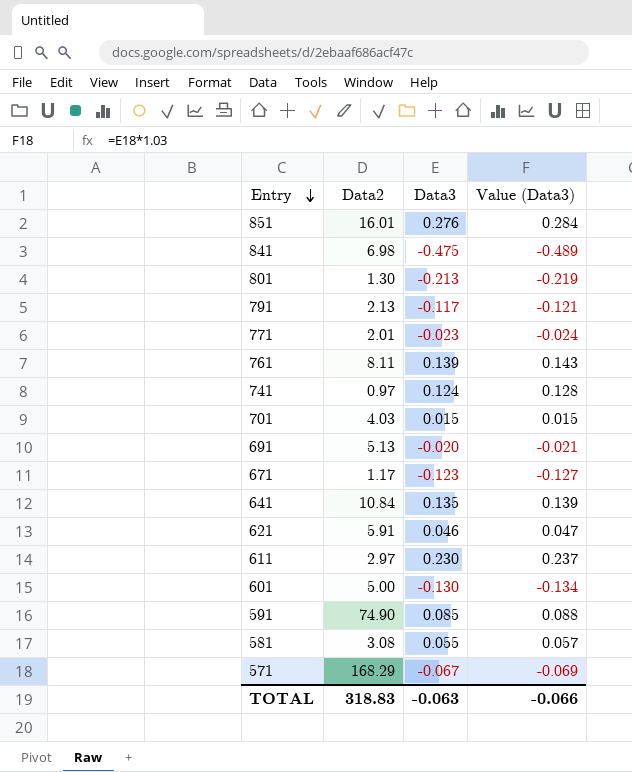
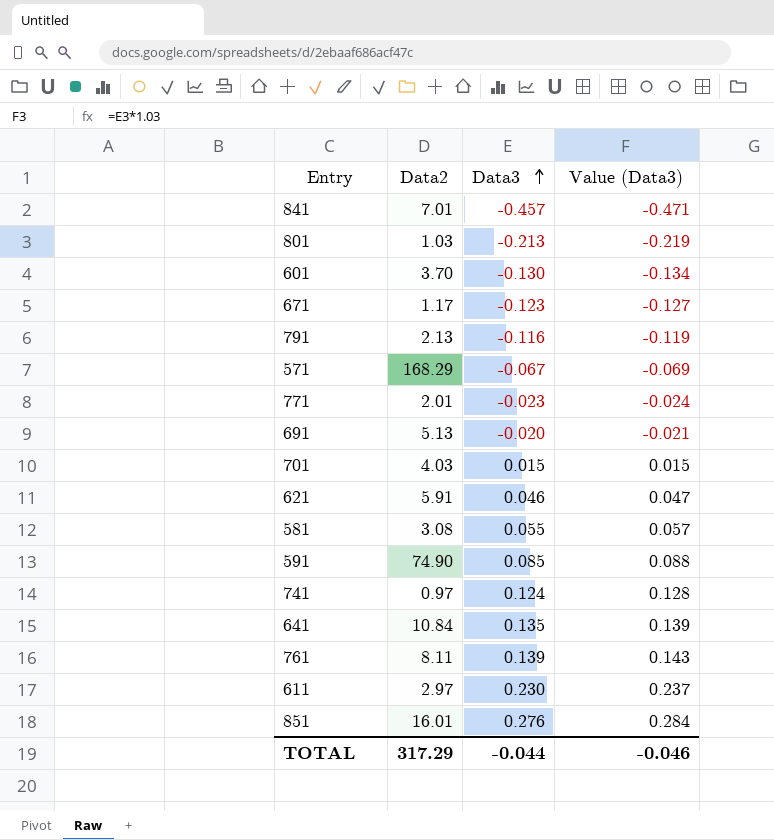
row order: Entry descending -> Data3 ascending
841 | Data2: 6.98 -> 7.01
841 | Data3: -0.475 -> -0.457
841 | Value (Data3): -0.489 -> -0.471
801 | Data2: 1.30 -> 1.03
601 | Data2: 5.00 -> 3.70
791 | Data3: -0.117 -> -0.116
791 | Value (Data3): -0.121 -> -0.119
TOTAL | Data2: 318.83 -> 317.29
TOTAL | Data3: -0.063 -> -0.044
TOTAL | Value (Data3): -0.066 -> -0.046

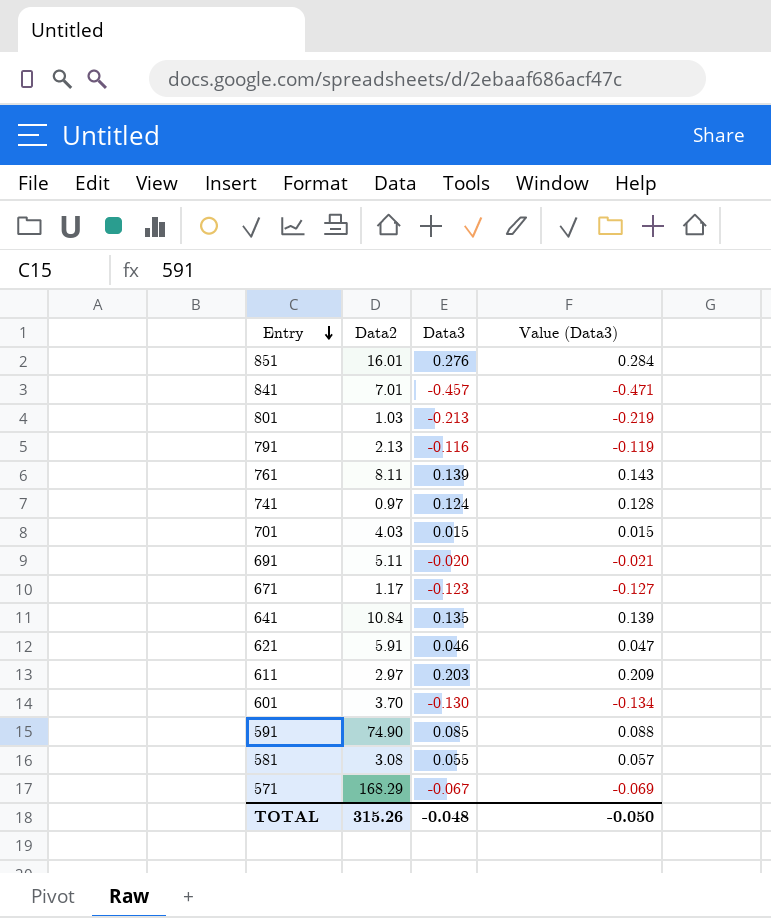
row order: Data3 ascending -> Entry descending
row 771: 2.01 | -0.023 | -0.024 -> none
691 | Data2: 5.13 -> 5.11
611 | Data3: 0.230 -> 0.203
611 | Value (Data3): 0.237 -> 0.209
TOTAL | Data2: 317.29 -> 315.26
TOTAL | Data3: -0.044 -> -0.048
TOTAL | Value (Data3): -0.046 -> -0.050

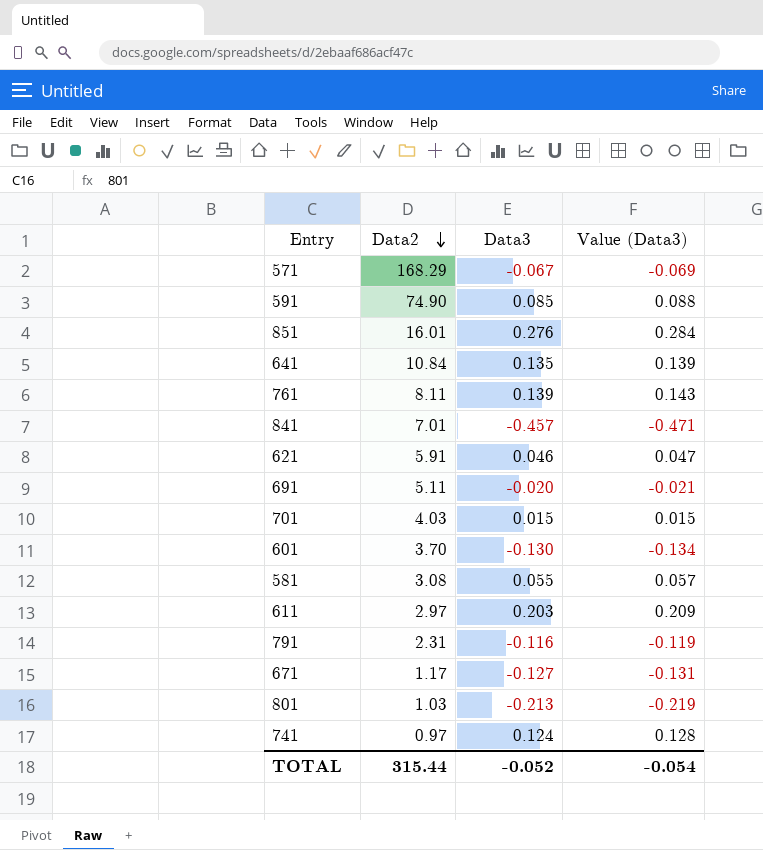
row order: Entry descending -> Data2 descending
791 | Data2: 2.13 -> 2.31
671 | Data3: -0.123 -> -0.127
671 | Value (Data3): -0.127 -> -0.131
TOTAL | Data2: 315.26 -> 315.44
TOTAL | Data3: -0.048 -> -0.052
TOTAL | Value (Data3): -0.050 -> -0.054

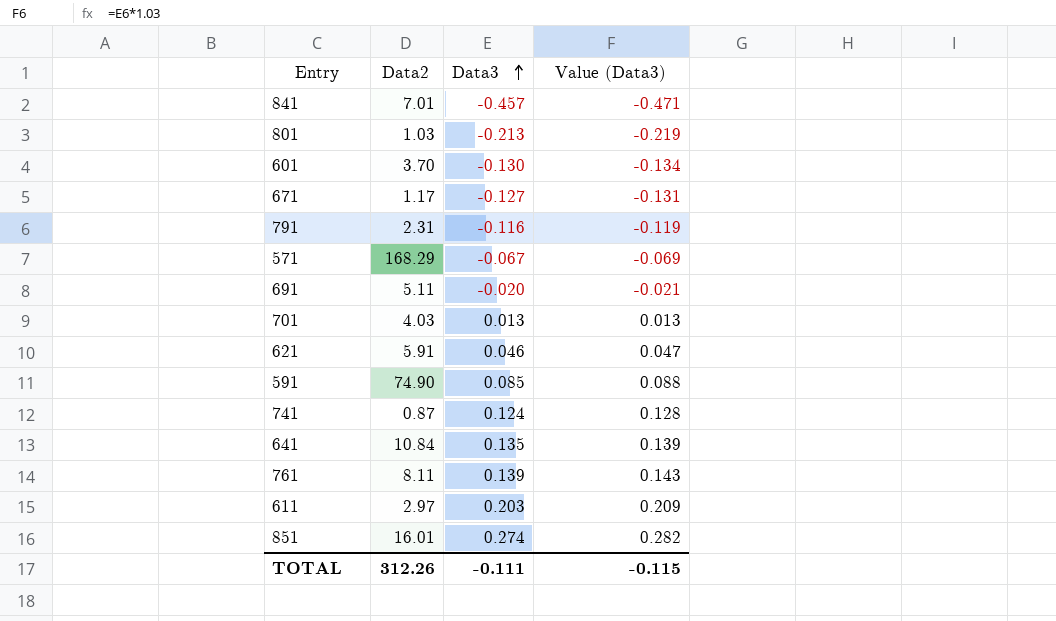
row order: Data2 descending -> Data3 ascending
row 581: 3.08 | 0.055 | 0.057 -> none
701 | Data3: 0.015 -> 0.013
701 | Value (Data3): 0.015 -> 0.013
741 | Data2: 0.97 -> 0.87
851 | Data3: 0.276 -> 0.274
851 | Value (Data3): 0.284 -> 0.282
TOTAL | Data2: 315.44 -> 312.26
TOTAL | Data3: -0.052 -> -0.111
TOTAL | Value (Data3): -0.054 -> -0.115

